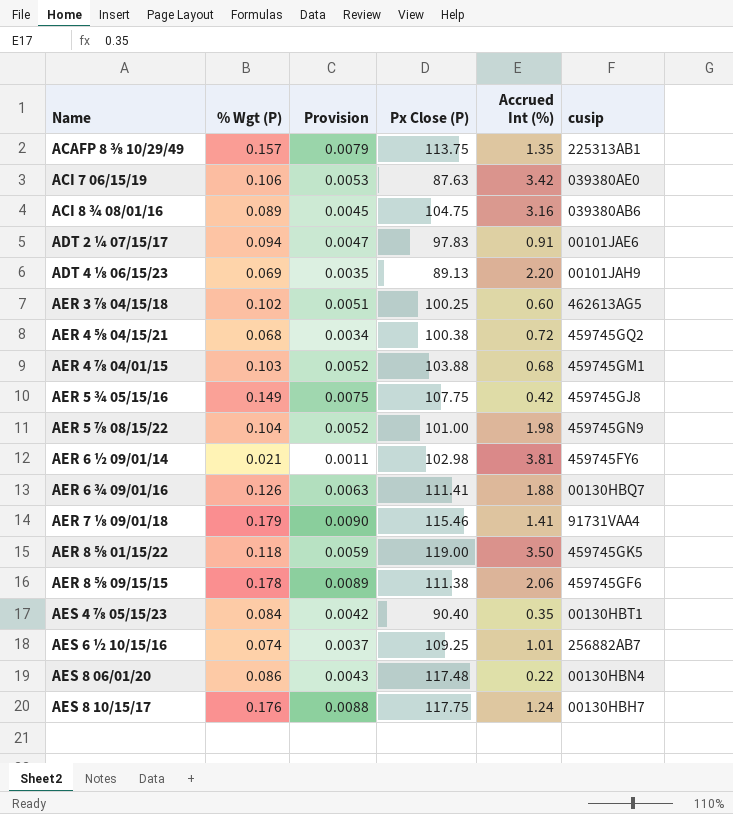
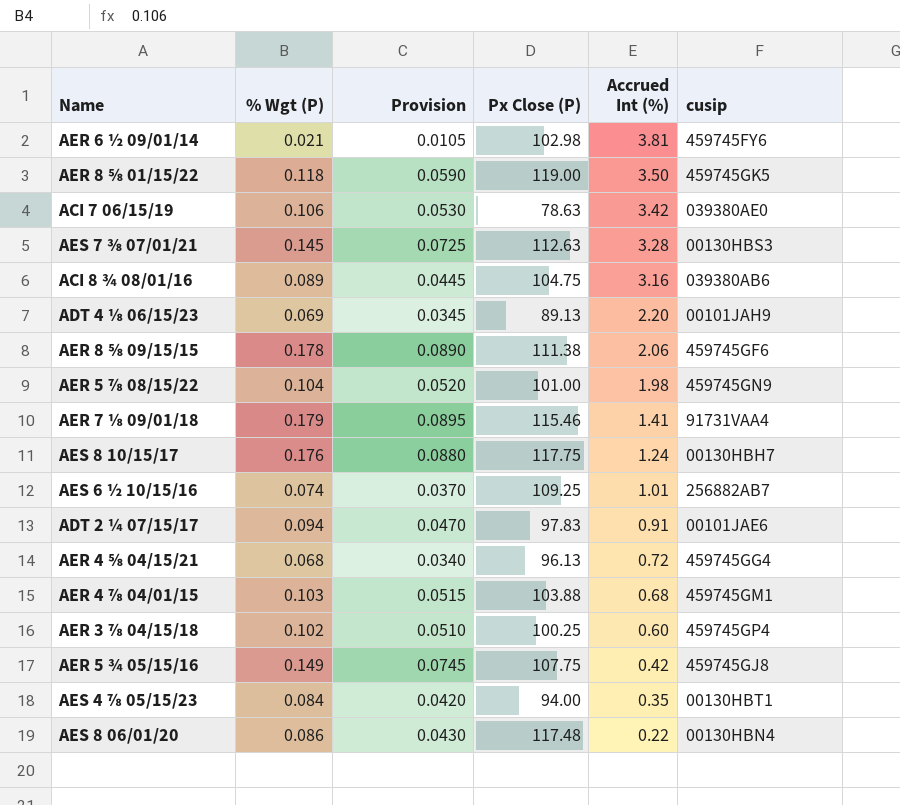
row order: Name ascending -> Accrued Int (%) descending
column Provision | formula: [% Wgt (P)] * 0.05 -> [% Wgt (P)] * 0.5
row ACAFP 8 ⅜ 10/29/49: 0.157 | 0.0079 | 113.75 | 1.35 | 225313AB1 -> none
row AER 6 ¾ 09/01/16: 0.126 | 0.0063 | 111.41 | 1.88 | 00130HBQ7 -> none
ACI 7 06/15/19 | Px Close (P): 87.63 -> 78.63
row AES 7 ⅜ 07/01/21: none -> 0.145 | 0.0725 | 112.63 | 3.28 | 00130HBS3
AER 4 ⅝ 04/15/21 | Px Close (P): 100.38 -> 96.13
AER 4 ⅝ 04/15/21 | cusip: 459745GQ2 -> 459745GG4
AER 3 ⅞ 04/15/18 | cusip: 462613AG5 -> 459745GP4
AES 4 ⅞ 05/15/23 | Px Close (P): 90.40 -> 94.00

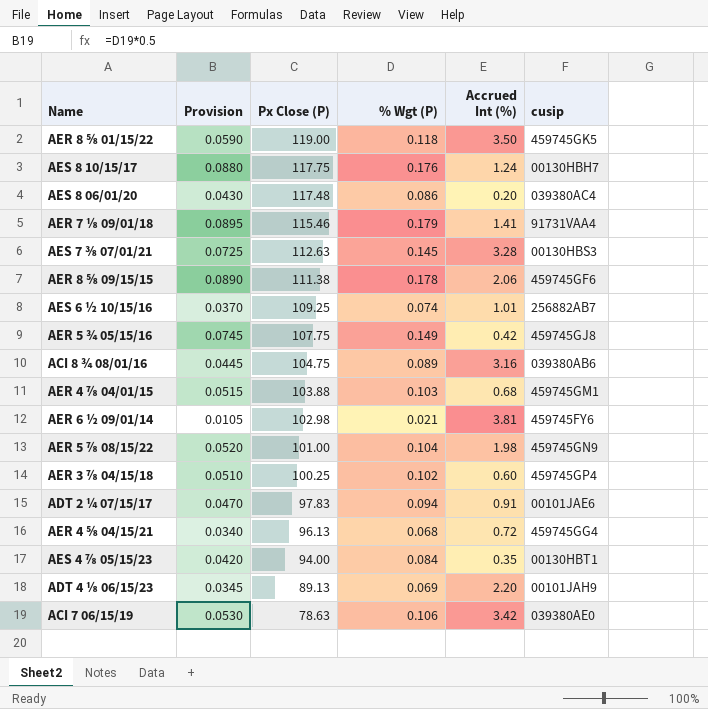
row order: Accrued Int (%) descending -> Px Close (P) descending
column % Wgt (P) | position: 2 -> 4
AES 8 06/01/20 | Accrued Int (%): 0.22 -> 0.20
AES 8 06/01/20 | cusip: 00130HBN4 -> 039380AC4

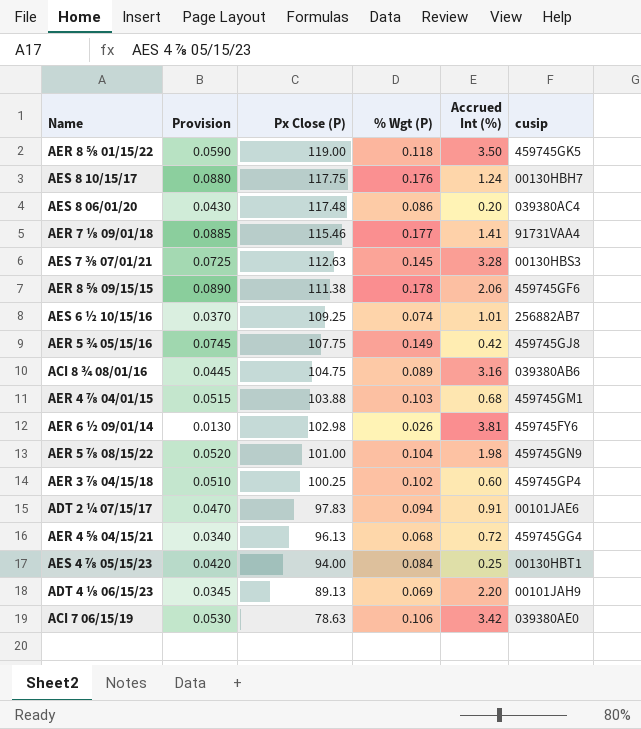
AER 7 ⅛ 09/01/18 | Provision: 0.0895 -> 0.0885
AER 7 ⅛ 09/01/18 | % Wgt (P): 0.179 -> 0.177
AER 6 ½ 09/01/14 | Provision: 0.0105 -> 0.0130
AER 6 ½ 09/01/14 | % Wgt (P): 0.021 -> 0.026
AES 4 ⅞ 05/15/23 | Accrued Int (%): 0.35 -> 0.25

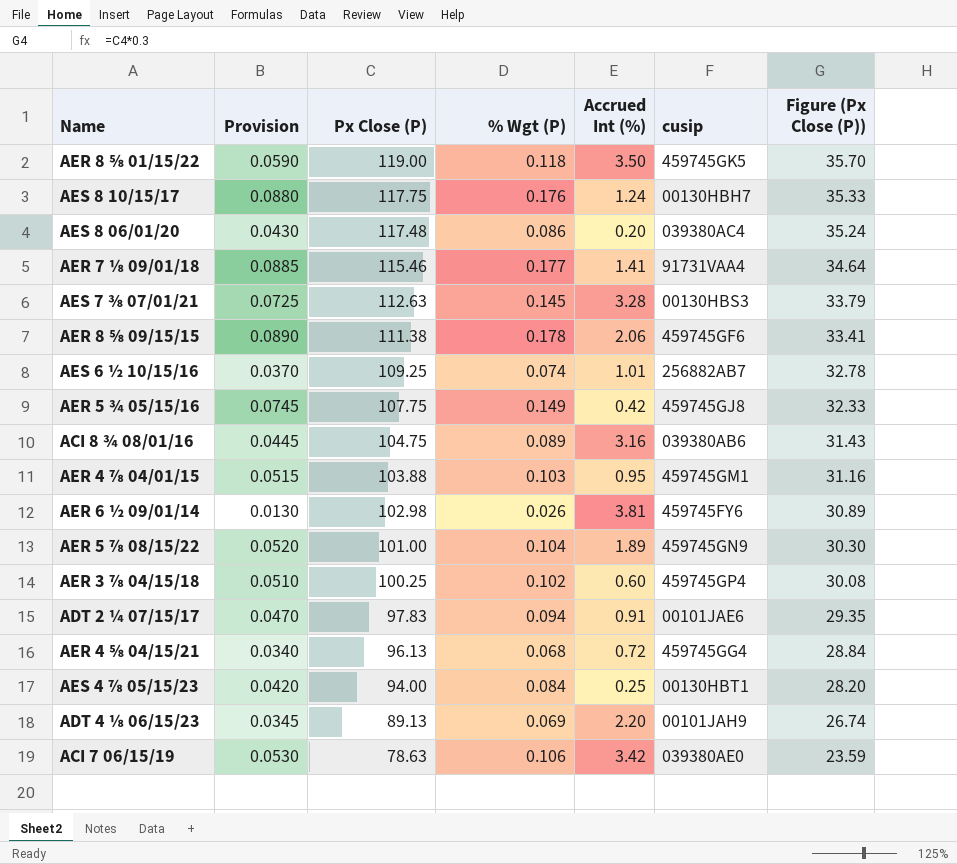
column Figure (Px Close (P)) | formula: none -> [Px Close (P)] * 0.3
AER 4 ⅞ 04/01/15 | Accrued Int (%): 0.68 -> 0.95
AER 5 ⅞ 08/15/22 | Accrued Int (%): 1.98 -> 1.89

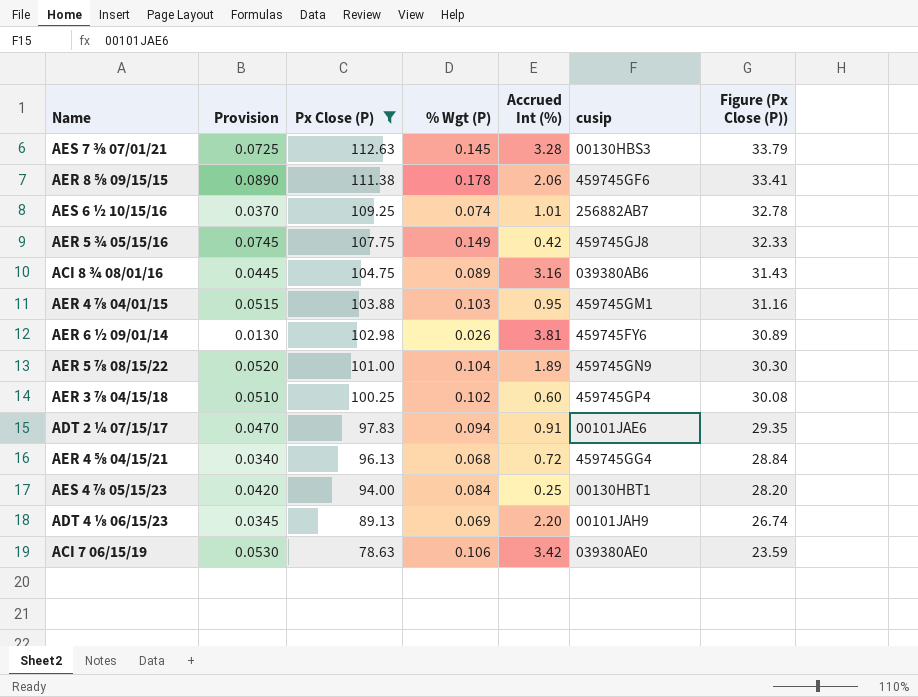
filter: none -> Px Close (P) <= 112.63

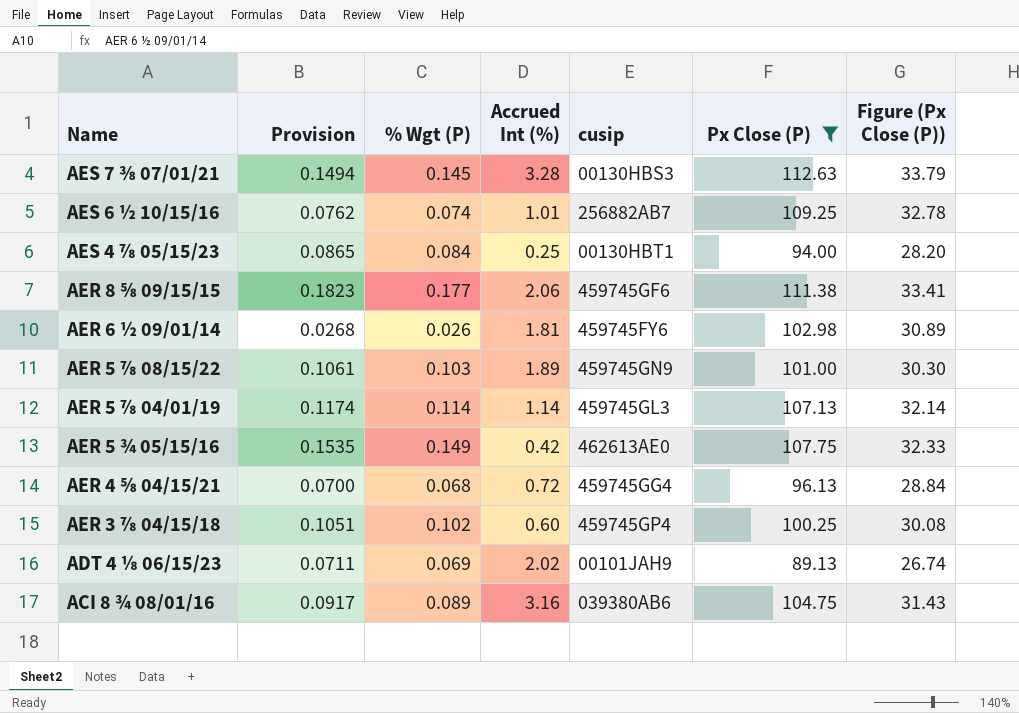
row order: Px Close (P) descending -> Name descending
column Provision | formula: [% Wgt (P)] * 0.5 -> [% Wgt (P)] * 1.03
column Px Close (P) | position: 3 -> 6
row AER 4 ⅞ 04/01/15: 0.0515 | 103.88 | 0.103 | 0.95 | 459745GM1 | 31.16 -> none
row ADT 2 ¼ 07/15/17: 0.0470 | 97.83 | 0.094 | 0.91 | 00101JAE6 | 29.35 -> none
row ACI 7 06/15/19: 0.0530 | 78.63 | 0.106 | 3.42 | 039380AE0 | 23.59 -> none
AER 8 ⅝ 09/15/15 | % Wgt (P): 0.178 -> 0.177
AER 6 ½ 09/01/14 | Accrued Int (%): 3.81 -> 1.81
AER 5 ⅞ 08/15/22 | % Wgt (P): 0.104 -> 0.103
row AER 5 ⅞ 04/01/19: none -> 0.1174 | 0.114 | 1.14 | 459745GL3 | 107.13 | 32.14
AER 5 ¾ 05/15/16 | cusip: 459745GJ8 -> 462613AE0
ADT 4 ⅛ 06/15/23 | Accrued Int (%): 2.20 -> 2.02

